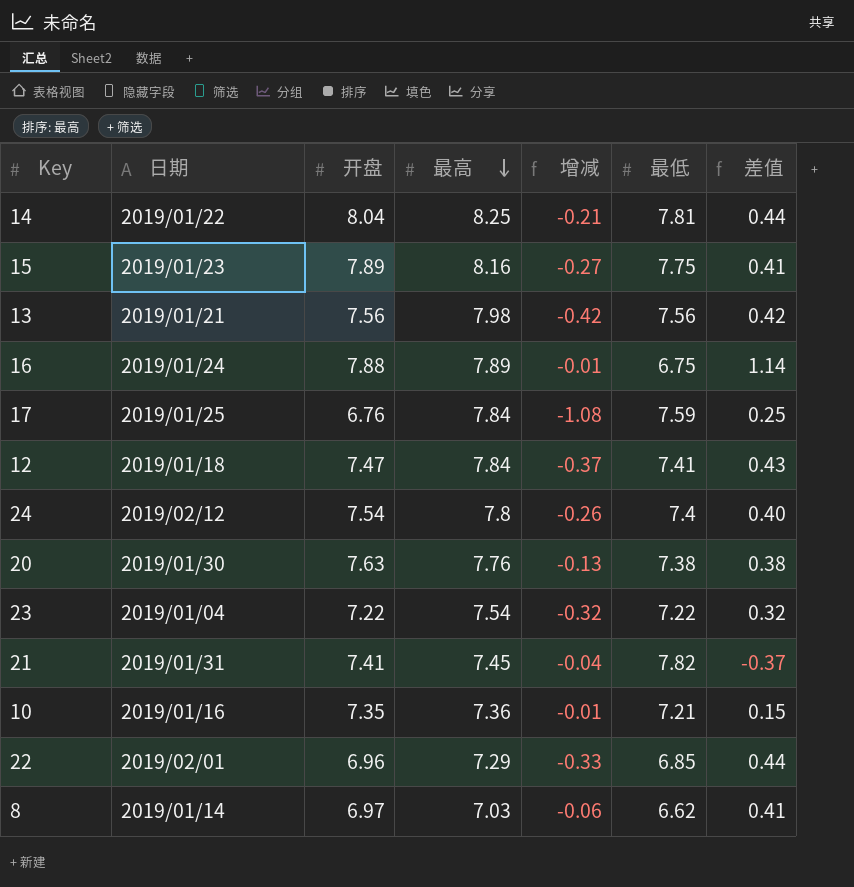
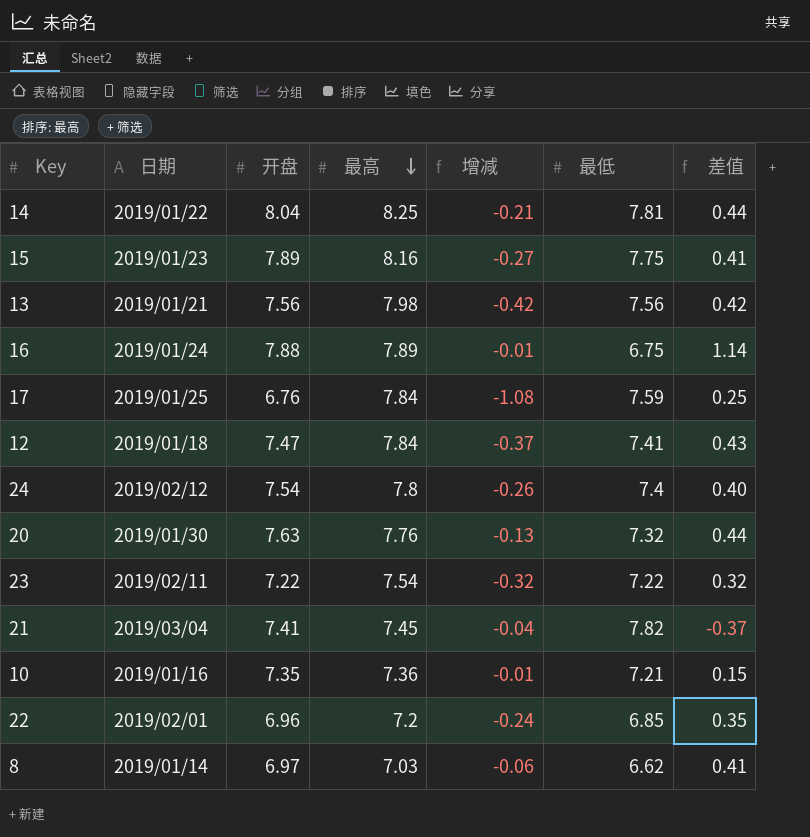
20 | 最低: 7.38 -> 7.32
20 | 差值: 0.38 -> 0.44
23 | 日期: 2019/01/04 -> 2019/02/11
21 | 日期: 2019/01/31 -> 2019/03/04
22 | 最高: 7.29 -> 7.2
22 | 增减: -0.33 -> -0.24
22 | 差值: 0.44 -> 0.35

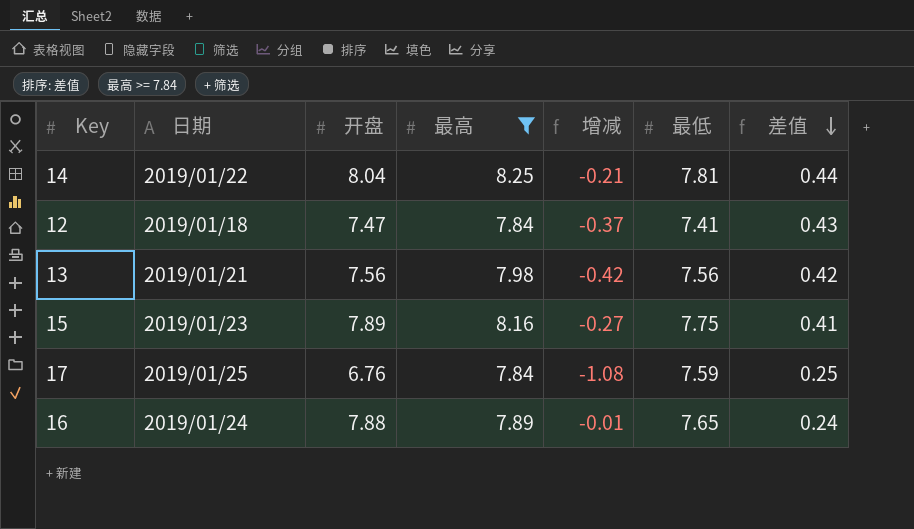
filter: none -> 最高 >= 7.84
row order: 最高 descending -> 差值 descending
16 | 最低: 6.75 -> 7.65
16 | 差值: 1.14 -> 0.24

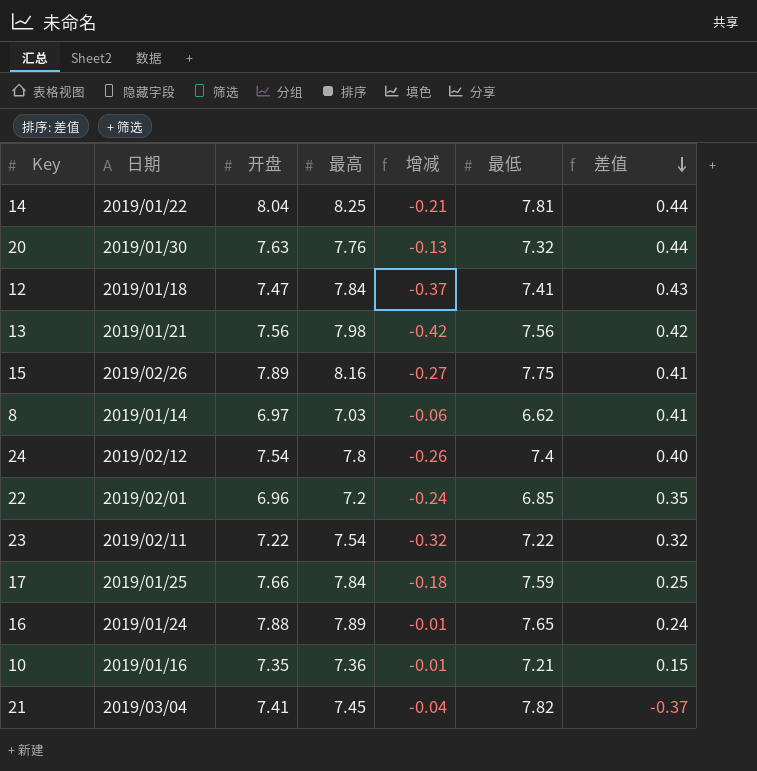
filter: 最高 >= 7.84 -> none
15 | 日期: 2019/01/23 -> 2019/02/26
17 | 开盘: 6.76 -> 7.66
17 | 增减: -1.08 -> -0.18

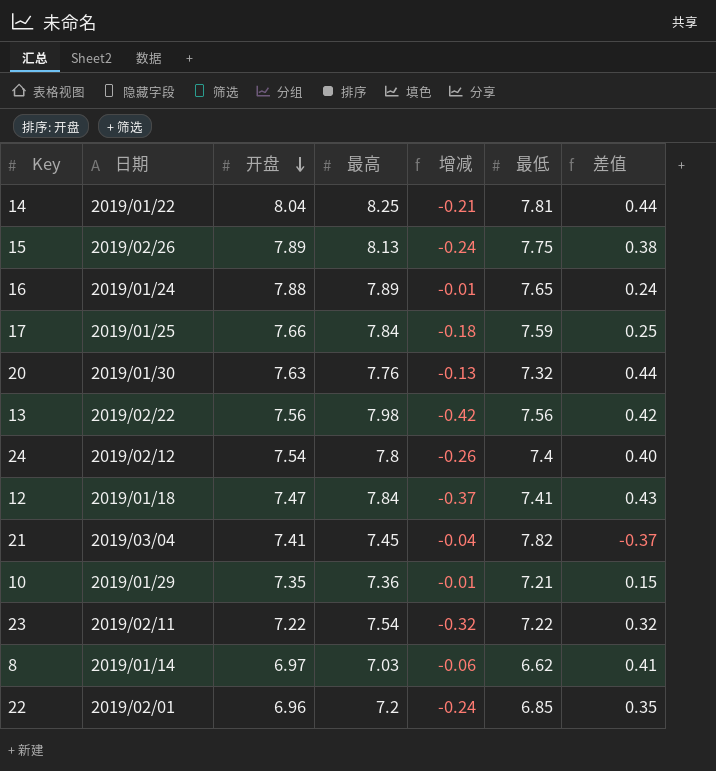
row order: 差值 descending -> 开盘 descending
15 | 最高: 8.16 -> 8.13
15 | 增减: -0.27 -> -0.24
15 | 差值: 0.41 -> 0.38
13 | 日期: 2019/01/21 -> 2019/02/22
10 | 日期: 2019/01/16 -> 2019/01/29

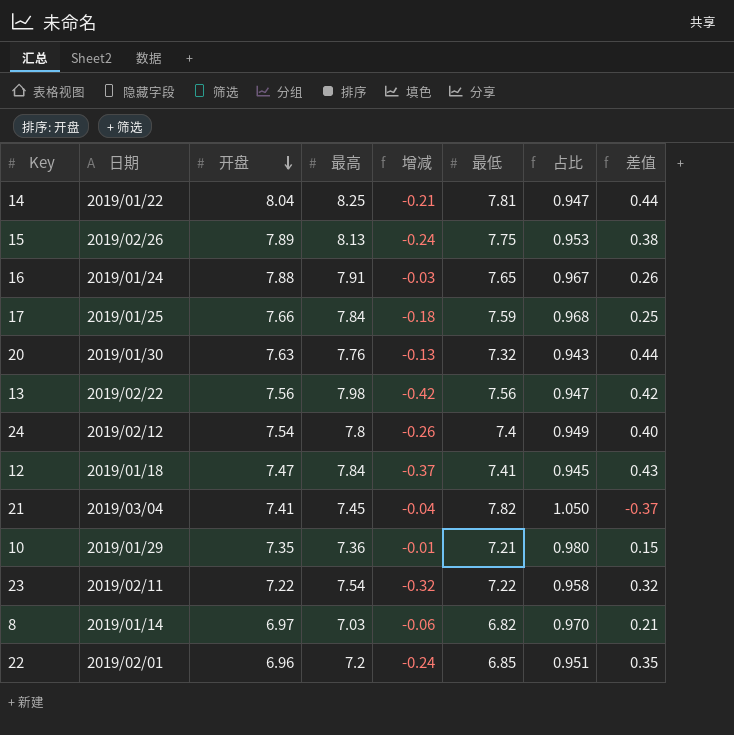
column 占比 | formula: none -> [最低] / [最高]
16 | 最高: 7.89 -> 7.91
16 | 增减: -0.01 -> -0.03
16 | 差值: 0.24 -> 0.26
8 | 最低: 6.62 -> 6.82
8 | 差值: 0.41 -> 0.21

